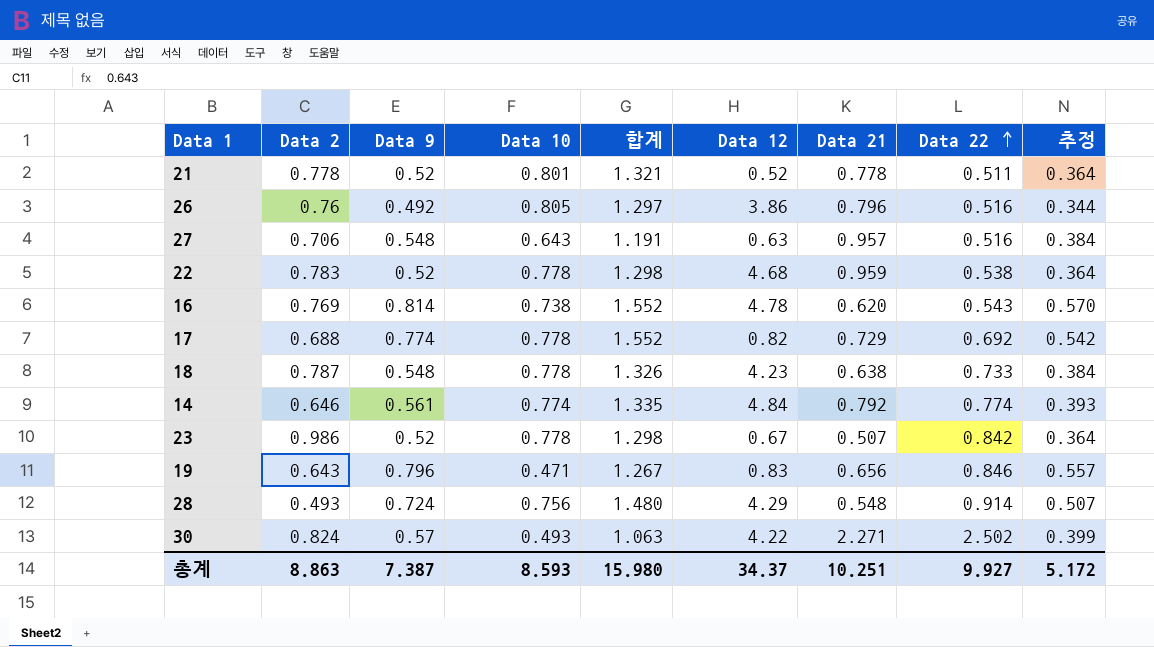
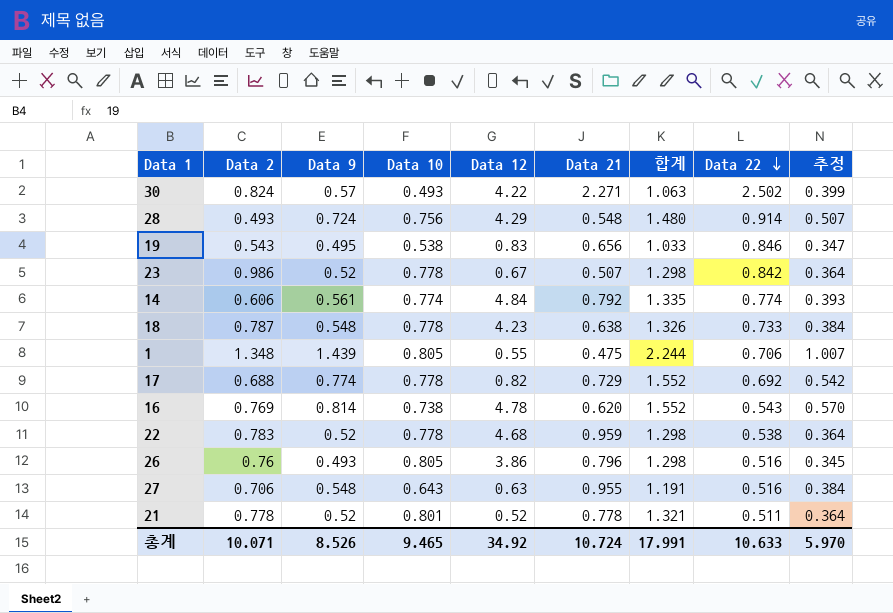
row order: Data 22 ascending -> Data 22 descending
column 합계 | position: 5 -> 7
19 | Data 2: 0.643 -> 0.543
19 | Data 9: 0.796 -> 0.495
19 | Data 10: 0.471 -> 0.538
19 | 합계: 1.267 -> 1.033
19 | 추정: 0.557 -> 0.347
14 | Data 2: 0.646 -> 0.606
row 1: none -> 1.348 | 1.439 | 0.805 | 0.55 | 0.475 | 2.244 | 0.706 | 1.007
26 | Data 9: 0.492 -> 0.493
26 | 합계: 1.297 -> 1.298
26 | 추정: 0.344 -> 0.345
27 | Data 21: 0.957 -> 0.955
총계 | Data 2: 8.863 -> 10.071
총계 | Data 9: 7.387 -> 8.526
총계 | Data 10: 8.593 -> 9.465
총계 | Data 12: 34.37 -> 34.92
총계 | Data 21: 10.251 -> 10.724
총계 | 합계: 15.980 -> 17.991
총계 | Data 22: 9.927 -> 10.633
총계 | 추정: 5.172 -> 5.970

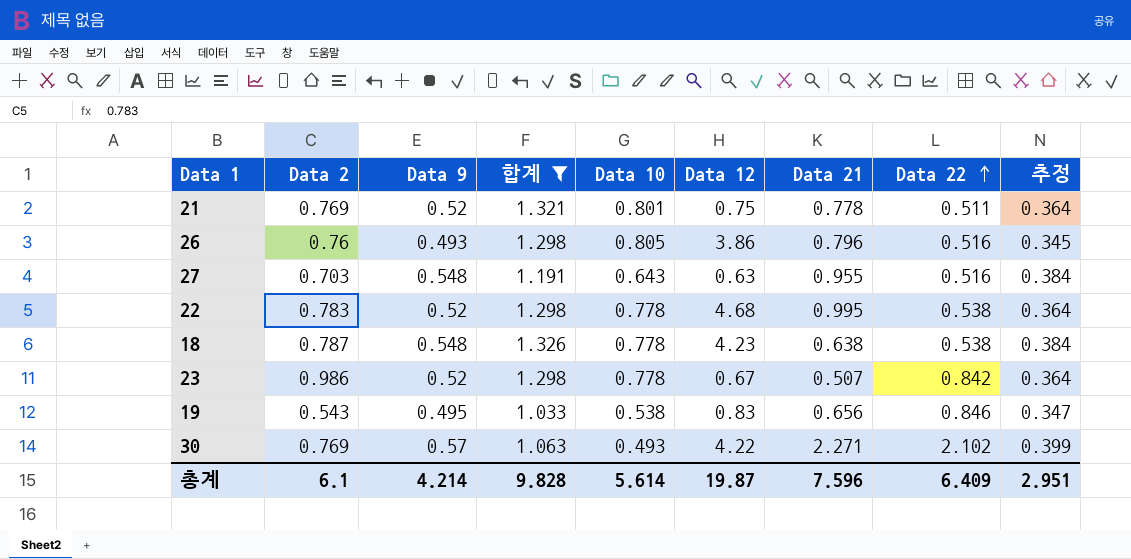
filter: none -> 합계 <= 1.326
row order: Data 22 descending -> Data 22 ascending
column 합계 | position: 7 -> 4
21 | Data 2: 0.778 -> 0.769
21 | Data 12: 0.52 -> 0.75
27 | Data 2: 0.706 -> 0.703
22 | Data 21: 0.959 -> 0.995
18 | Data 22: 0.733 -> 0.538
30 | Data 2: 0.824 -> 0.769
30 | Data 22: 2.502 -> 2.102
총계 | Data 2: 10.071 -> 6.1
총계 | Data 9: 8.526 -> 4.214
총계 | 합계: 17.991 -> 9.828
총계 | Data 10: 9.465 -> 5.614
총계 | Data 12: 34.92 -> 19.87
총계 | Data 21: 10.724 -> 7.596
총계 | Data 22: 10.633 -> 6.409
총계 | 추정: 5.970 -> 2.951

